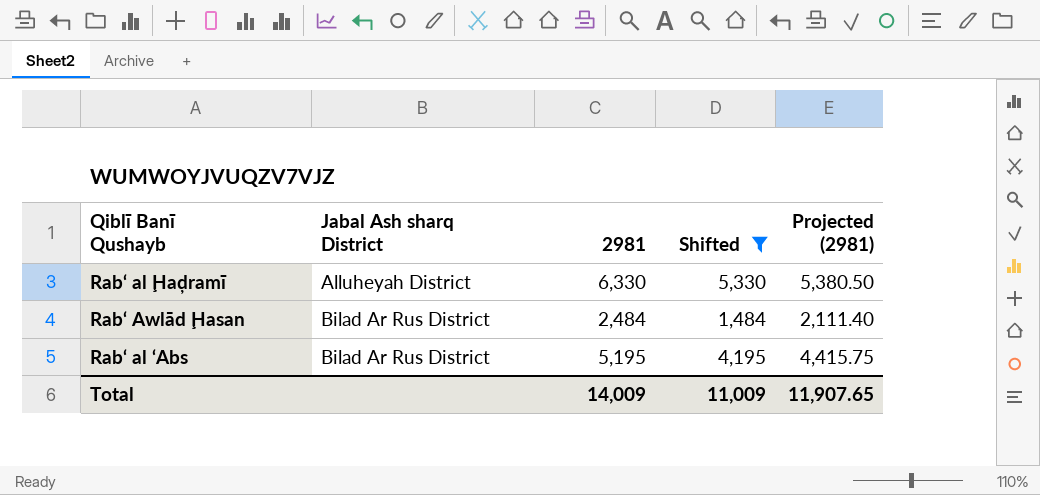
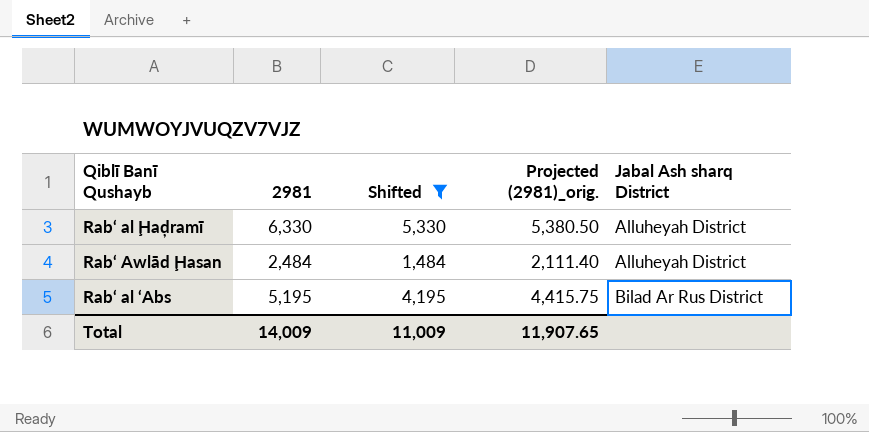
column name: Projected (2981) -> Projected (2981)_orig.
column Jabal Ash sharq District | position: 2 -> 5
Rab‘ Awlād Ḩasan | Jabal Ash sharq District: Bilad Ar Rus District -> Alluheyah District

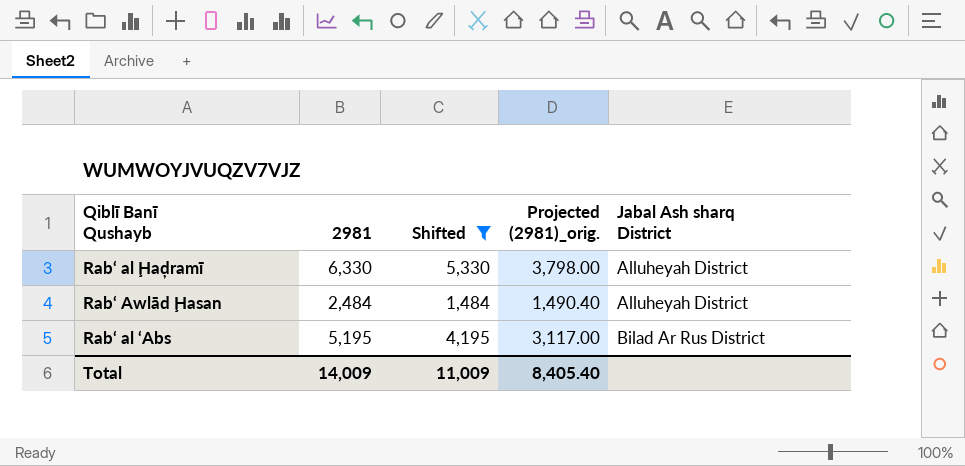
column Projected (2981)_orig. | formula: [2981] * 0.85 -> [2981] * 0.6
Total | Projected (2981)_orig.: 11,907.65 -> 8,405.40

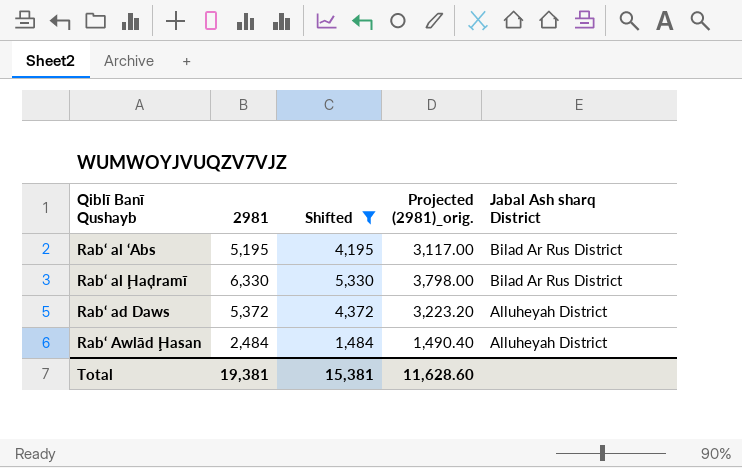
row order: Jabal Ash sharq District ascending -> Jabal Ash sharq District descending
Rab‘ al Ḩaḑramī | Jabal Ash sharq District: Alluheyah District -> Bilad Ar Rus District
row Rab‘ ad Daws: none -> 5,372 | 4,372 | 3,223.20 | Alluheyah District
Total | 2981: 14,009 -> 19,381
Total | Shifted: 11,009 -> 15,381
Total | Projected (2981)_orig.: 8,405.40 -> 11,628.60

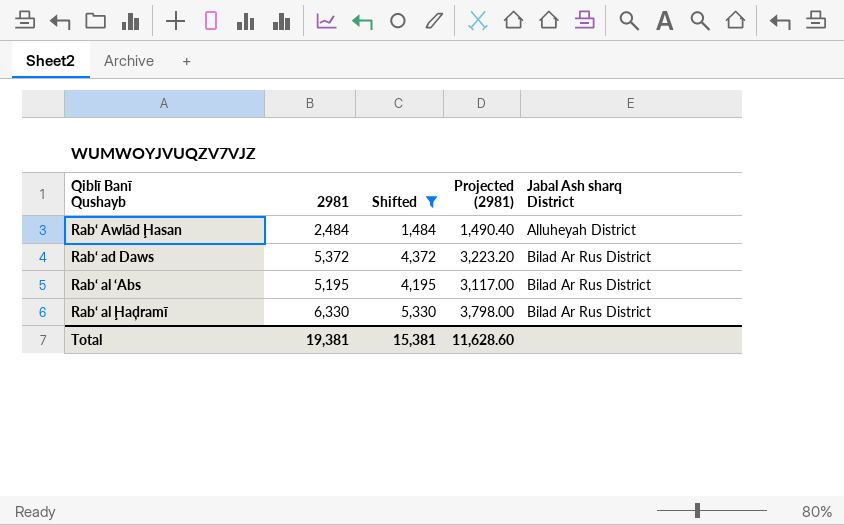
row order: Jabal Ash sharq District descending -> Jabal Ash sharq District ascending
column name: Projected (2981)_orig. -> Projected (2981)
Rab‘ ad Daws | Jabal Ash sharq District: Alluheyah District -> Bilad Ar Rus District

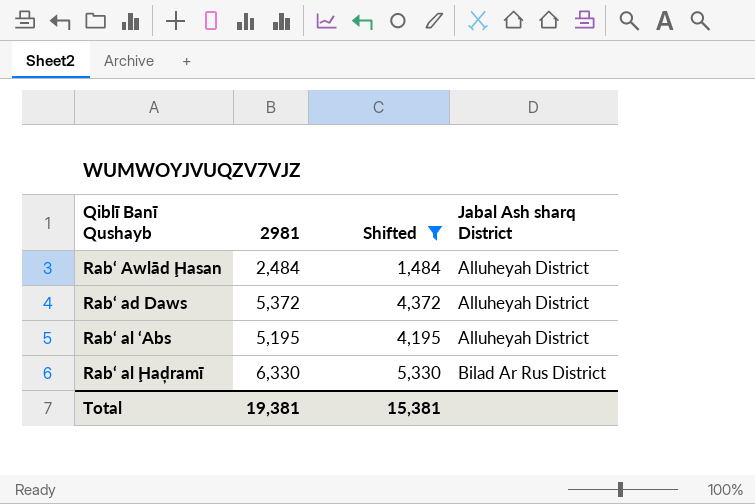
column Projected (2981) | formula: [2981] * 0.6 -> none
Rab‘ ad Daws | Jabal Ash sharq District: Bilad Ar Rus District -> Alluheyah District
Rab‘ al ‘Abs | Jabal Ash sharq District: Bilad Ar Rus District -> Alluheyah District

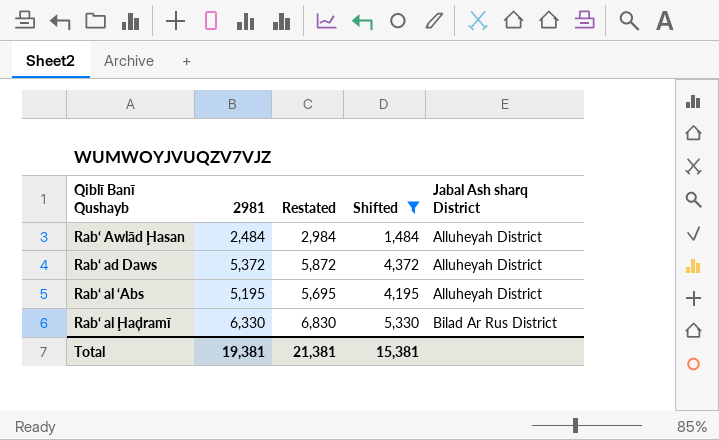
column Restated | formula: none -> [2981] + 500

